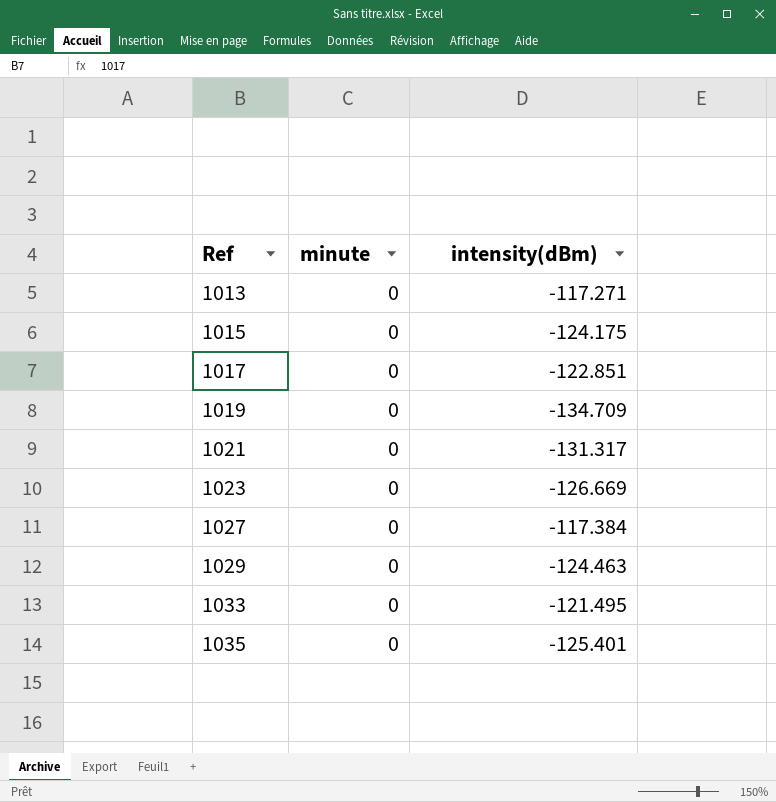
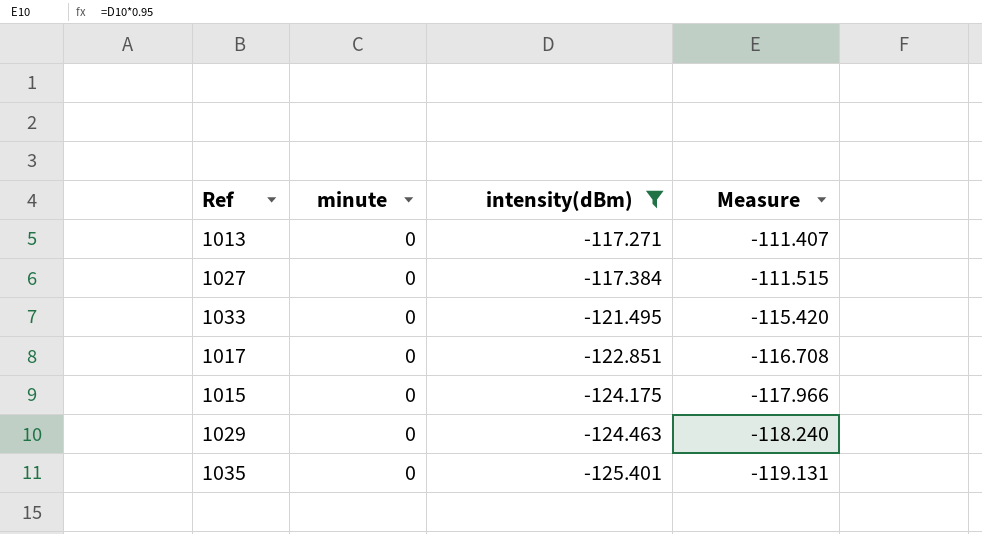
filter: none -> intensity(dBm) >= -125.401
row order: Ref ascending -> intensity(dBm) descending
column Measure | formula: none -> [intensity(dBm)] * 0.95

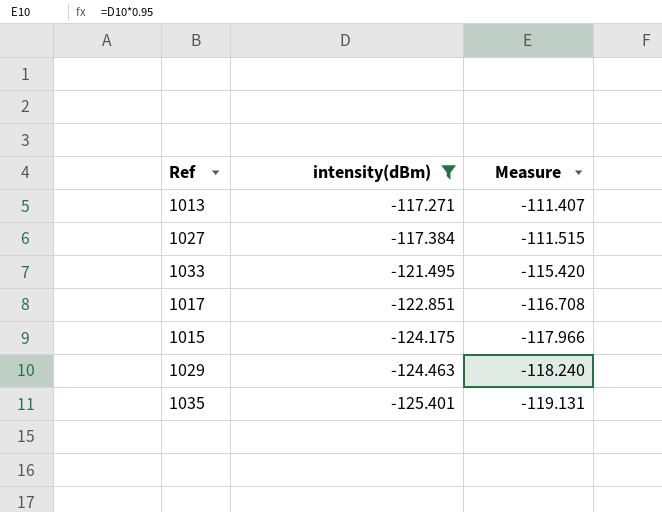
column minute | position: 2 -> none

